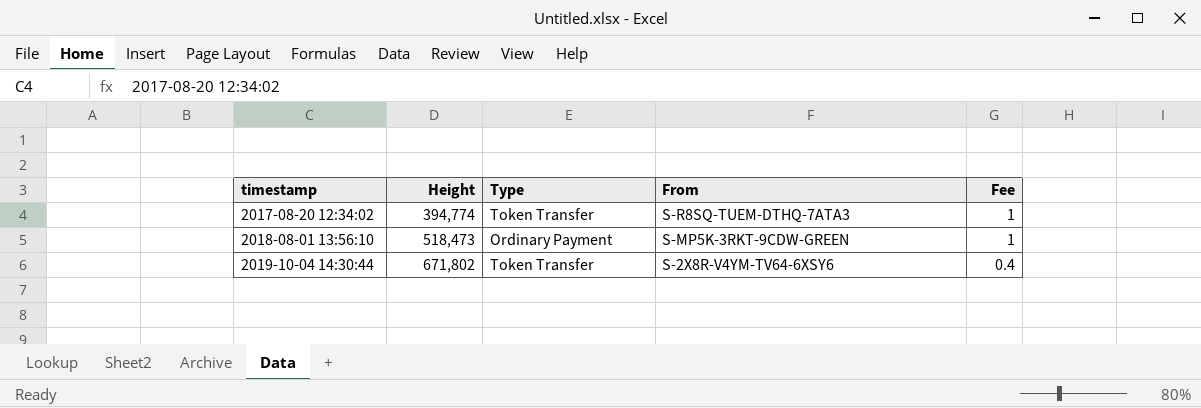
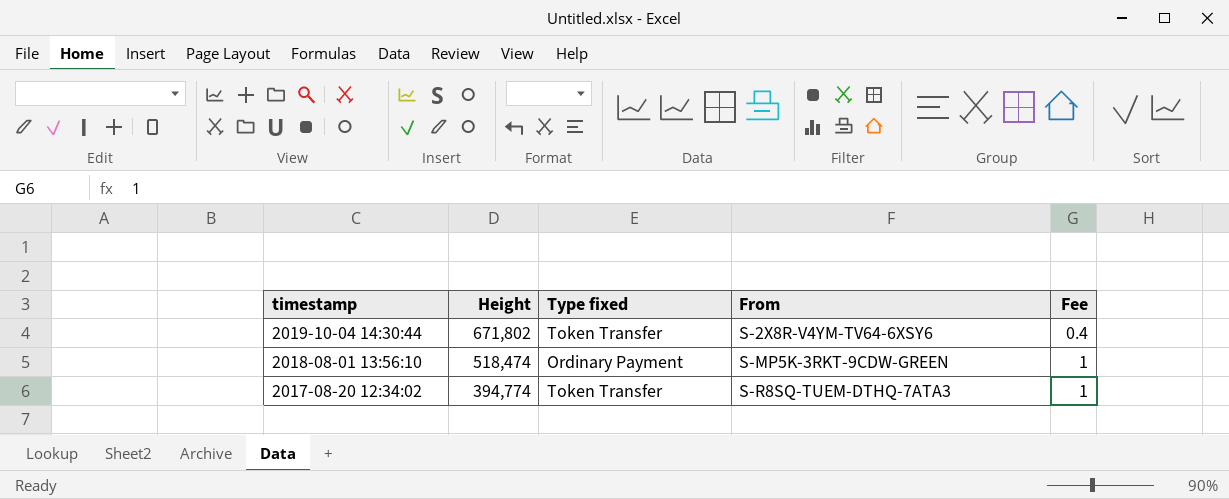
row order: timestamp ascending -> timestamp descending
column name: Type -> Type fixed
2018-08-01 13:56:10 | Height: 518,473 -> 518,474

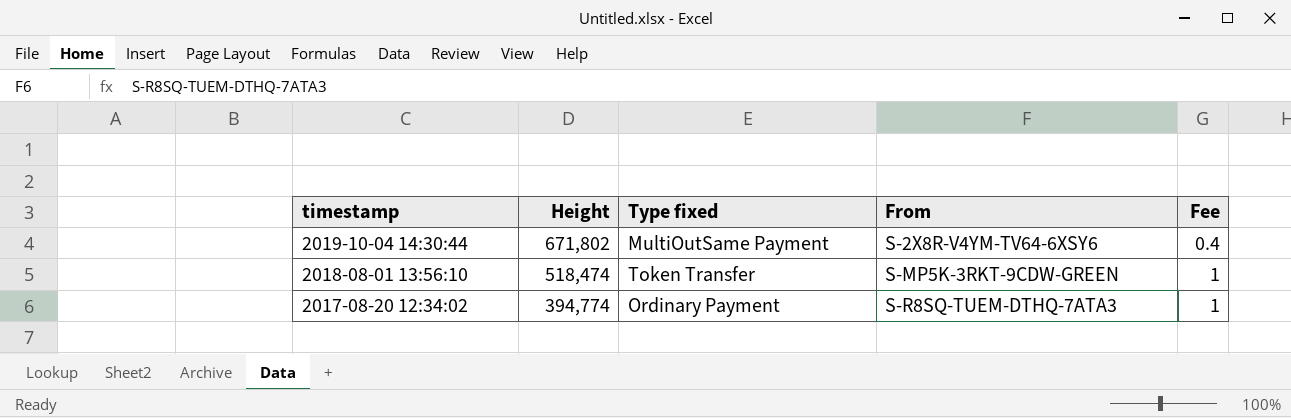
2019-10-04 14:30:44 | Type fixed: Token Transfer -> MultiOutSame Payment
2018-08-01 13:56:10 | Type fixed: Ordinary Payment -> Token Transfer
2017-08-20 12:34:02 | Type fixed: Token Transfer -> Ordinary Payment

